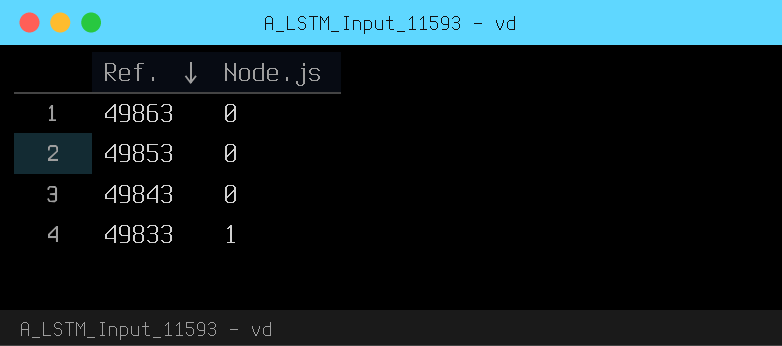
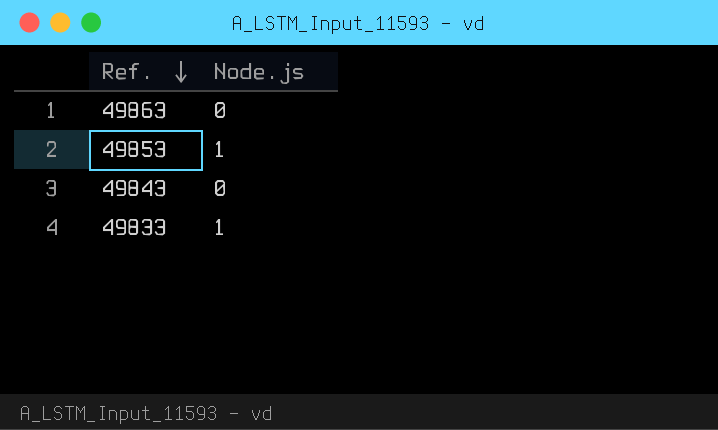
49853 | Node.js: 0 -> 1

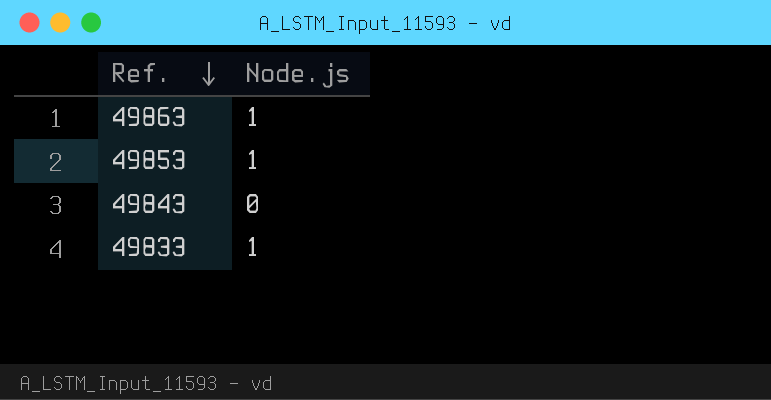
49863 | Node.js: 0 -> 1

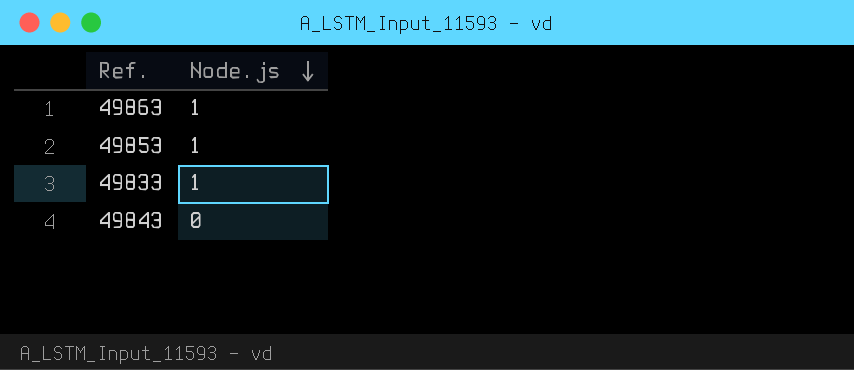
row order: Ref. descending -> Node.js descending

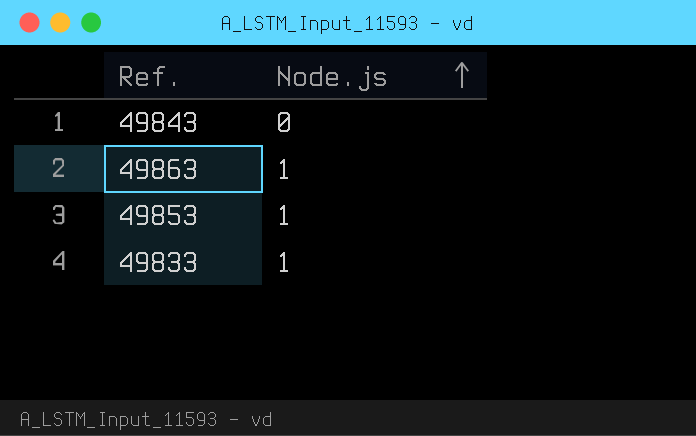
row order: Node.js descending -> Node.js ascending

